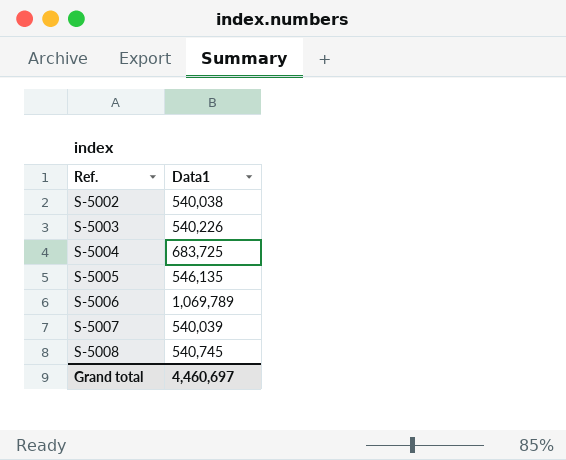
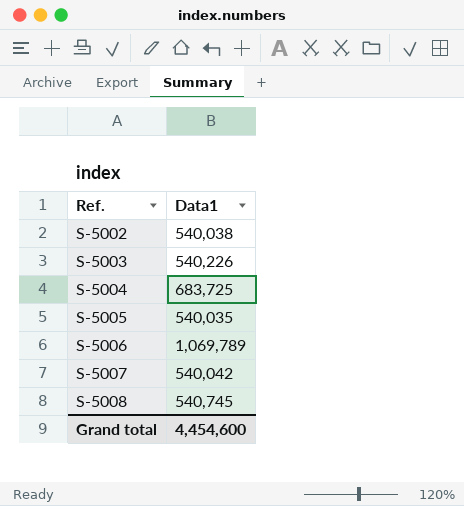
S-5005 | Data1: 546,135 -> 540,035
S-5007 | Data1: 540,039 -> 540,042
Grand total | Data1: 4,460,697 -> 4,454,600

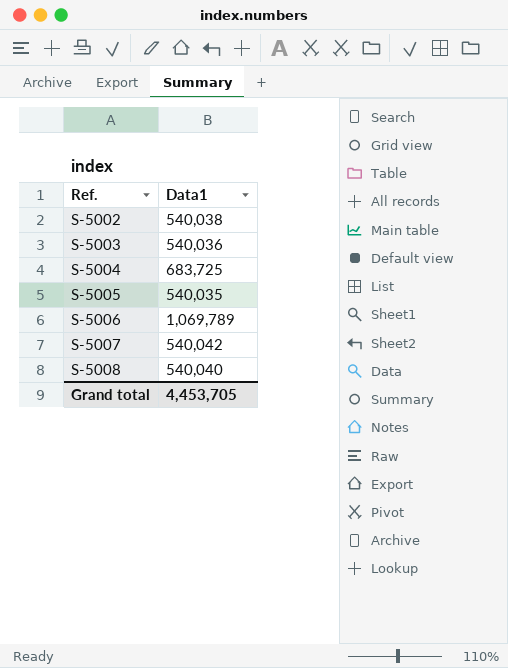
S-5003 | Data1: 540,226 -> 540,036
S-5008 | Data1: 540,745 -> 540,040
Grand total | Data1: 4,454,600 -> 4,453,705

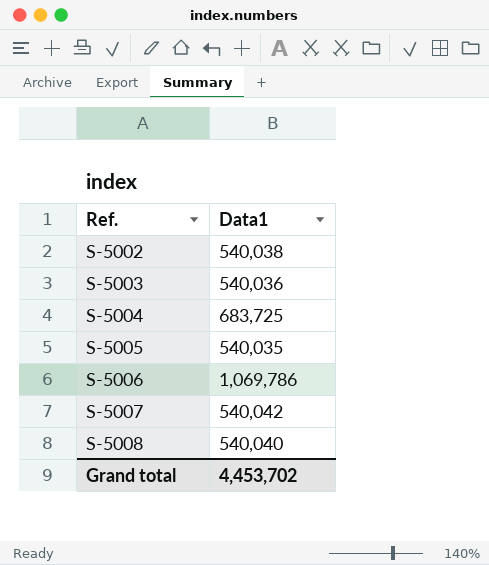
S-5006 | Data1: 1,069,789 -> 1,069,786
Grand total | Data1: 4,453,705 -> 4,453,702

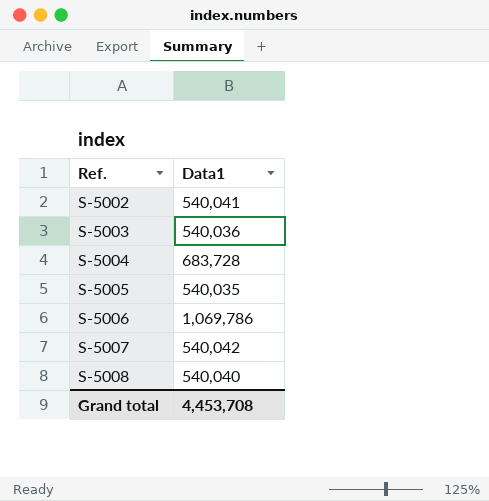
S-5002 | Data1: 540,038 -> 540,041
S-5004 | Data1: 683,725 -> 683,728
Grand total | Data1: 4,453,702 -> 4,453,708

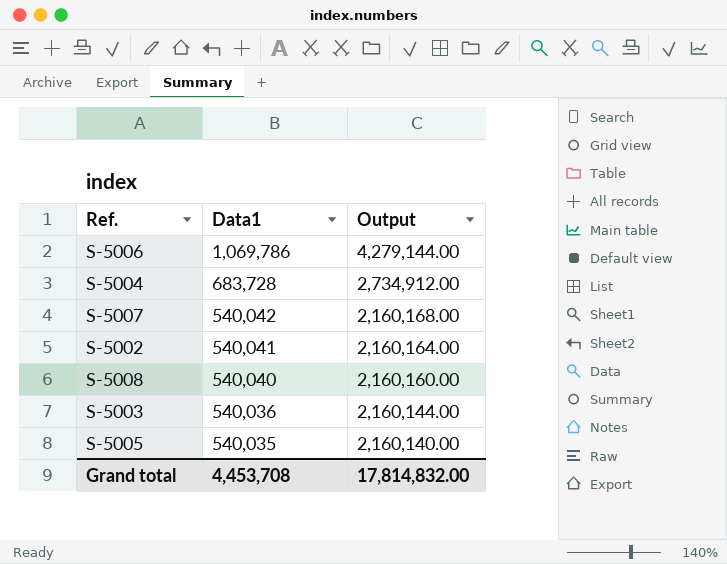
row order: Ref. ascending -> Data1 descending
column Output | formula: none -> [Data1] * 4

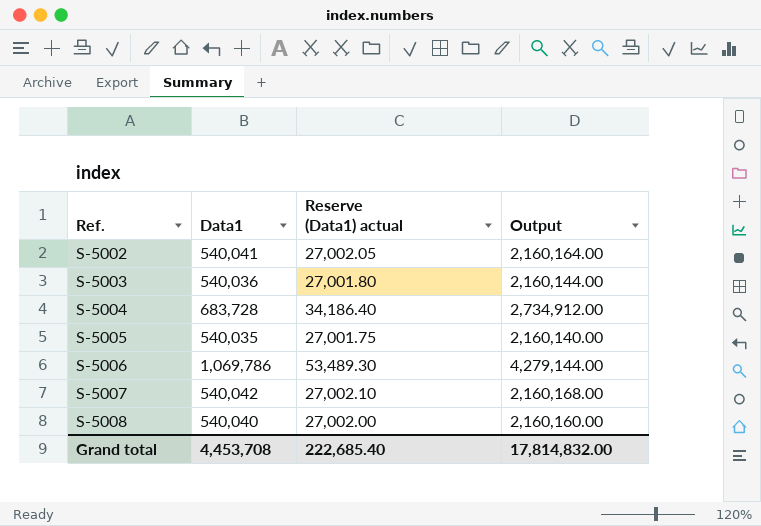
row order: Data1 descending -> Ref. ascending
column Reserve (Data1) actual | formula: none -> [Data1] * 0.05

